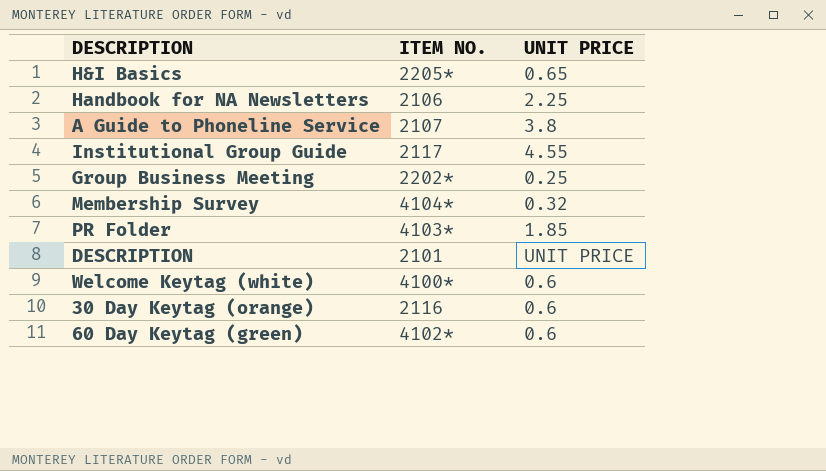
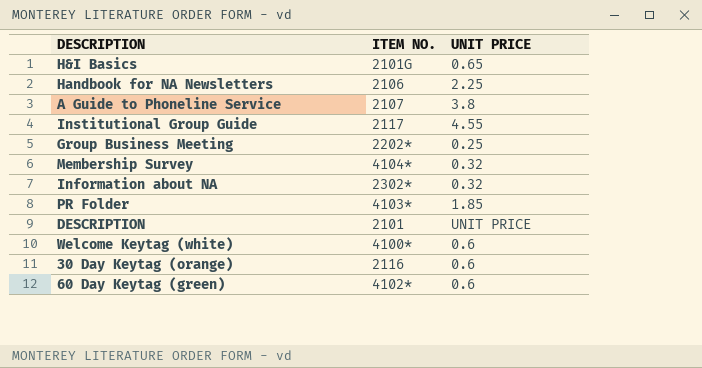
H&I Basics | ITEM NO.: 2205* -> 2101G
row Information about NA: none -> 2302* | 0.32

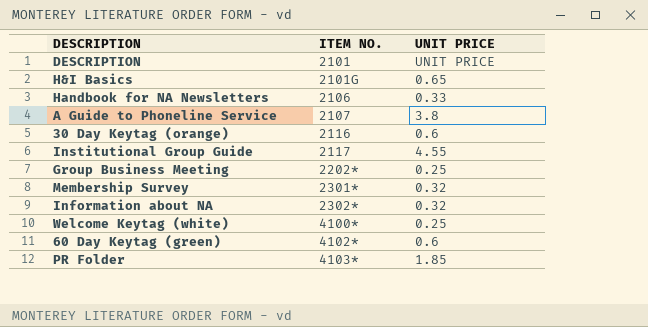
row order: none -> ITEM NO. ascending
Handbook for NA Newsletters | UNIT PRICE: 2.25 -> 0.33
Membership Survey | ITEM NO.: 4104* -> 2301*
Welcome Keytag (white) | UNIT PRICE: 0.6 -> 0.25

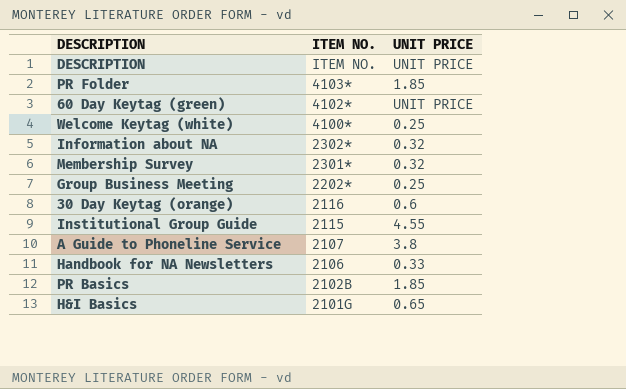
row order: ITEM NO. ascending -> ITEM NO. descending
DESCRIPTION | ITEM NO.: 2101 -> ITEM NO.
60 Day Keytag (green) | UNIT PRICE: 0.6 -> UNIT PRICE
Institutional Group Guide | ITEM NO.: 2117 -> 2115
row PR Basics: none -> 2102B | 1.85

